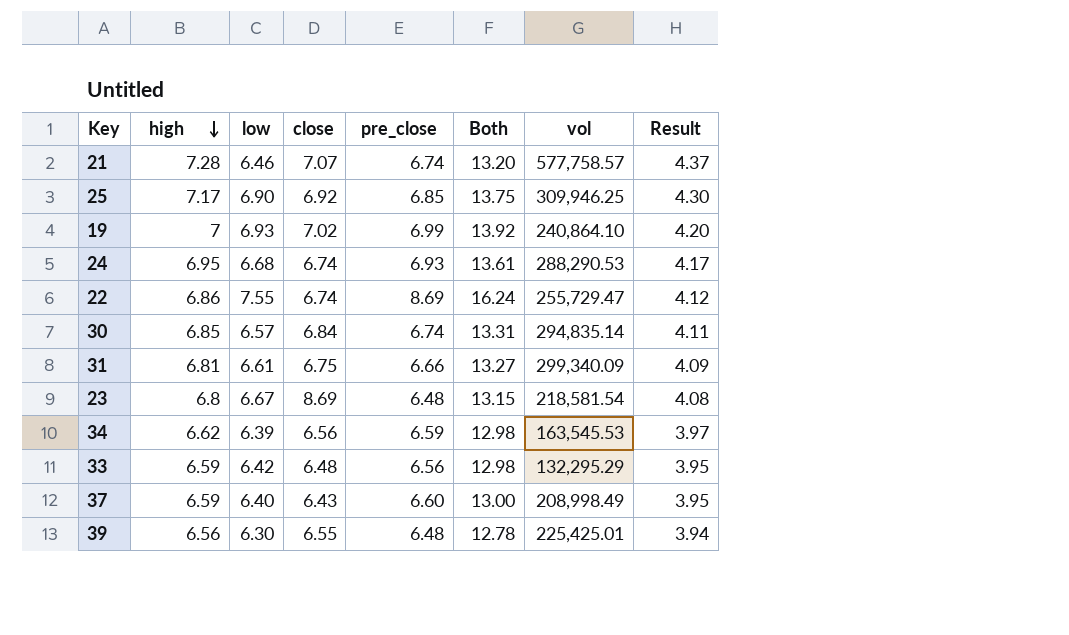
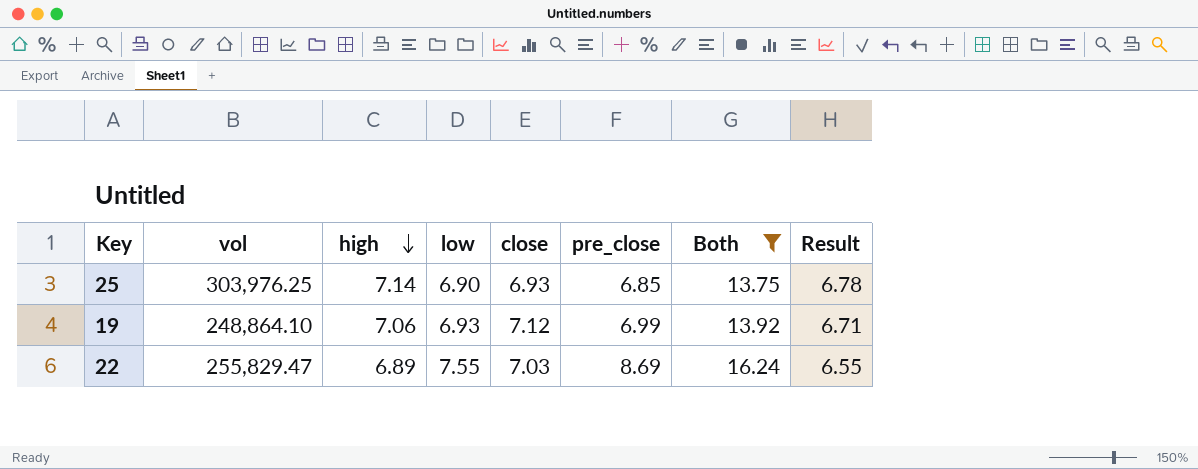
filter: none -> Both >= 13.75
column vol | position: 7 -> 2
column Result | formula: [high] * 0.6 -> [high] * 0.95
25 | vol: 309,946.25 -> 303,976.25
25 | high: 7.17 -> 7.14
25 | close: 6.92 -> 6.93
19 | vol: 240,864.10 -> 248,864.10
19 | high: 7 -> 7.06
19 | close: 7.02 -> 7.12
22 | vol: 255,729.47 -> 255,829.47
22 | high: 6.86 -> 6.89
22 | close: 6.74 -> 7.03

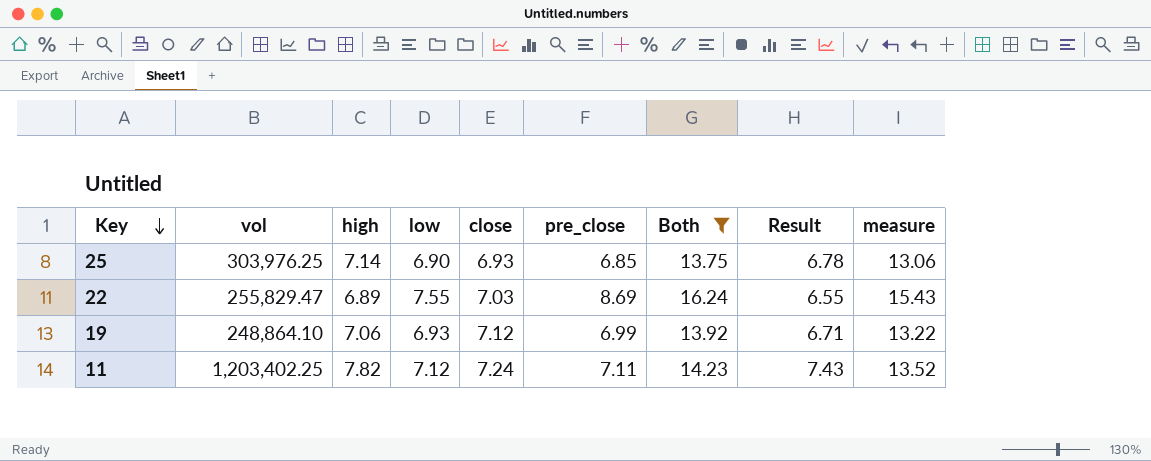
row order: high descending -> Key descending
column measure | formula: none -> [Both] * 0.95
row 11: none -> 1,203,402.25 | 7.82 | 7.12 | 7.24 | 7.11 | 14.23 | 7.43 | 13.52

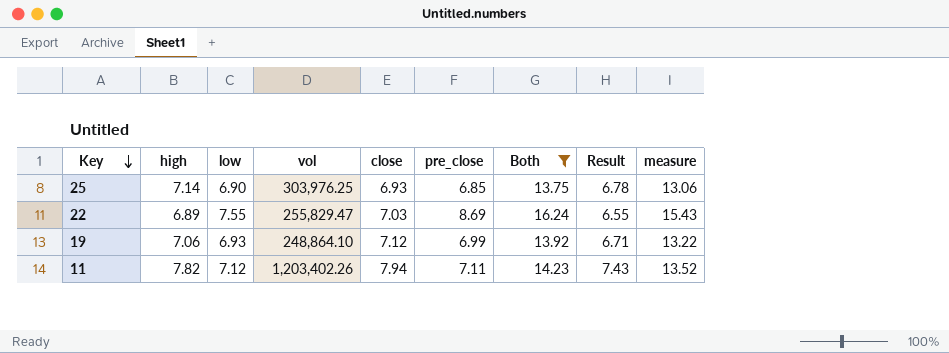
column vol | position: 2 -> 4
11 | vol: 1,203,402.25 -> 1,203,402.26
11 | close: 7.24 -> 7.94

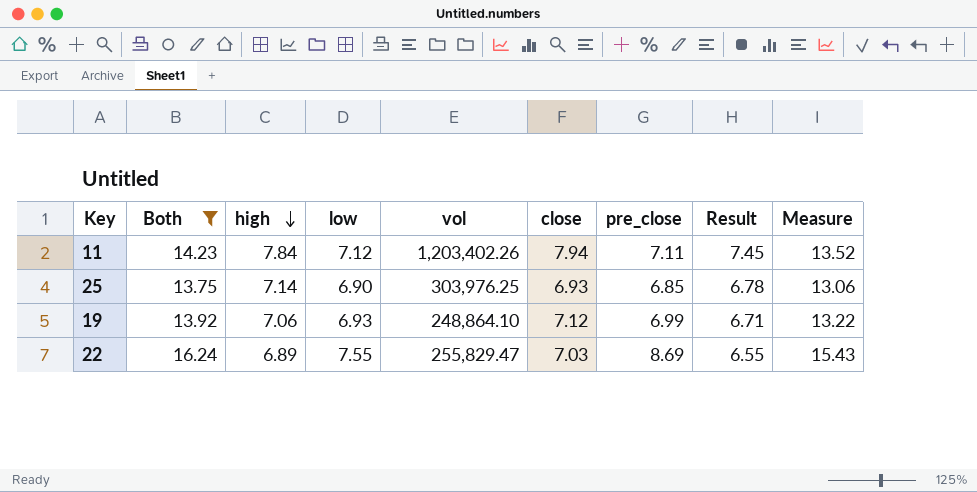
row order: Key descending -> high descending
column Both | position: 7 -> 2
column name: measure -> Measure
11 | high: 7.82 -> 7.84
11 | Result: 7.43 -> 7.45

